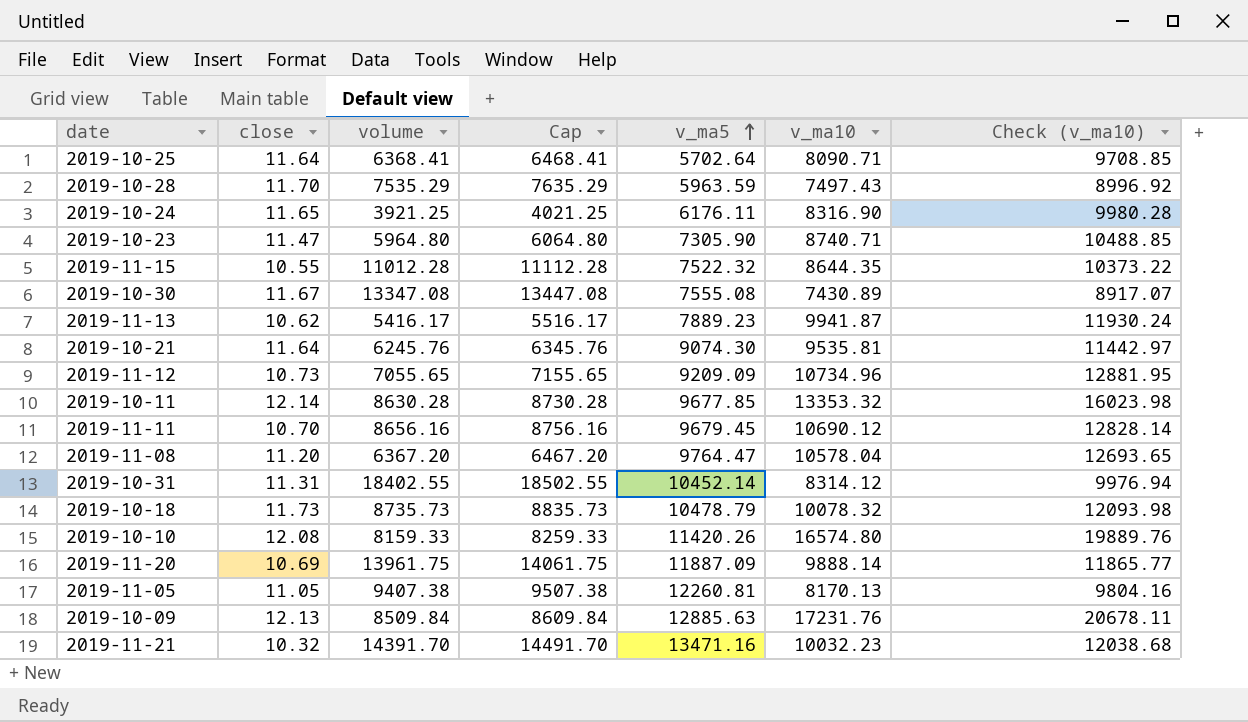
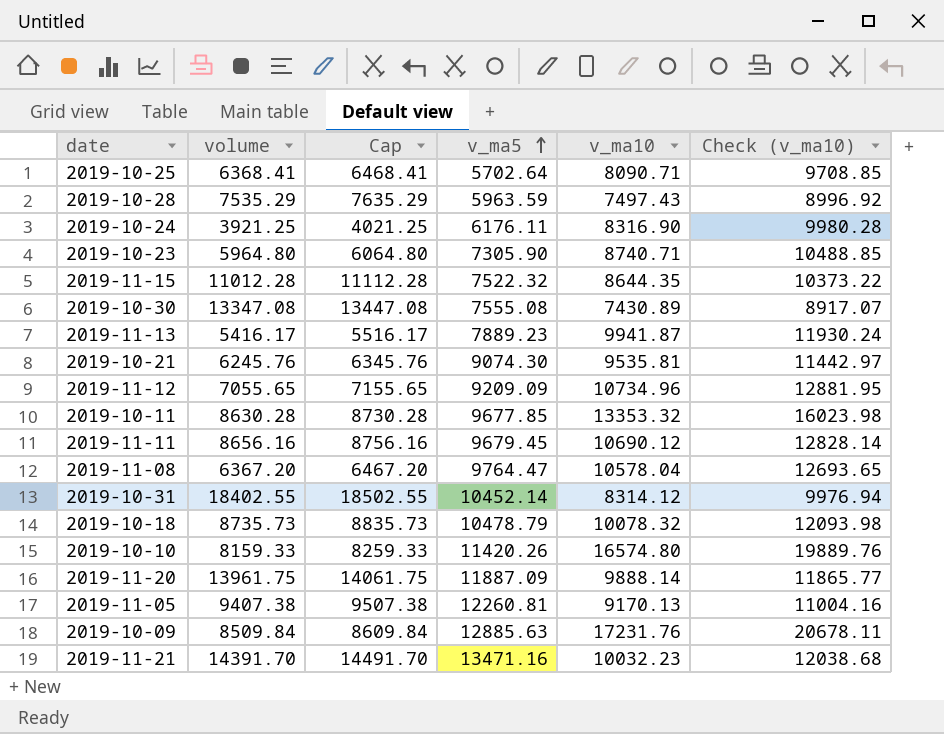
column close | position: 2 -> none
2019-11-05 | v_ma10: 8170.13 -> 9170.13
2019-11-05 | Check (v_ma10): 9804.16 -> 11004.16

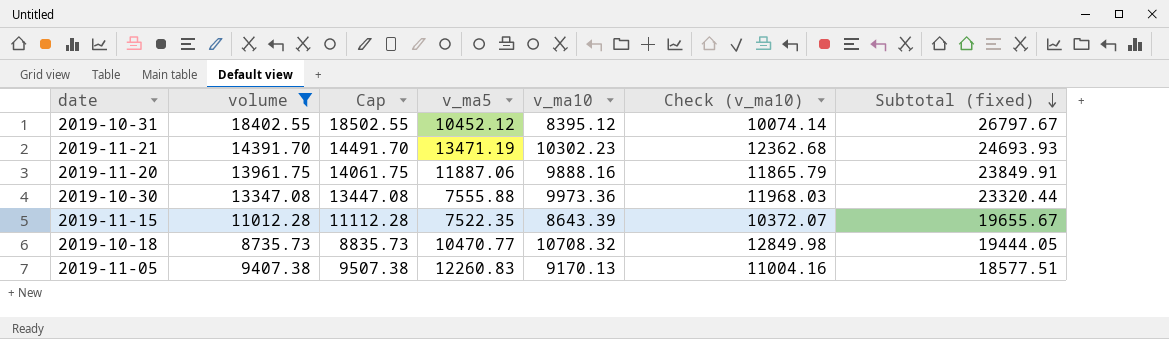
filter: none -> volume >= 8735.73
row order: v_ma5 ascending -> Subtotal (fixed) descending
column Subtotal (fixed) | formula: none -> [volume] + [v_ma10]
2019-10-31 | v_ma5: 10452.14 -> 10452.12
2019-10-31 | v_ma10: 8314.12 -> 8395.12
2019-10-31 | Check (v_ma10): 9976.94 -> 10074.14
2019-11-21 | v_ma5: 13471.16 -> 13471.19
2019-11-21 | v_ma10: 10032.23 -> 10302.23
2019-11-21 | Check (v_ma10): 12038.68 -> 12362.68
2019-11-20 | v_ma5: 11887.09 -> 11887.06
2019-11-20 | v_ma10: 9888.14 -> 9888.16
2019-11-20 | Check (v_ma10): 11865.77 -> 11865.79
2019-10-30 | v_ma5: 7555.08 -> 7555.88
2019-10-30 | v_ma10: 7430.89 -> 9973.36
2019-10-30 | Check (v_ma10): 8917.07 -> 11968.03
2019-11-15 | v_ma5: 7522.32 -> 7522.35
2019-11-15 | v_ma10: 8644.35 -> 8643.39
2019-11-15 | Check (v_ma10): 10373.22 -> 10372.07
2019-10-18 | v_ma5: 10478.79 -> 10470.77
2019-10-18 | v_ma10: 10078.32 -> 10708.32
2019-10-18 | Check (v_ma10): 12093.98 -> 12849.98
2019-11-05 | v_ma5: 12260.81 -> 12260.83

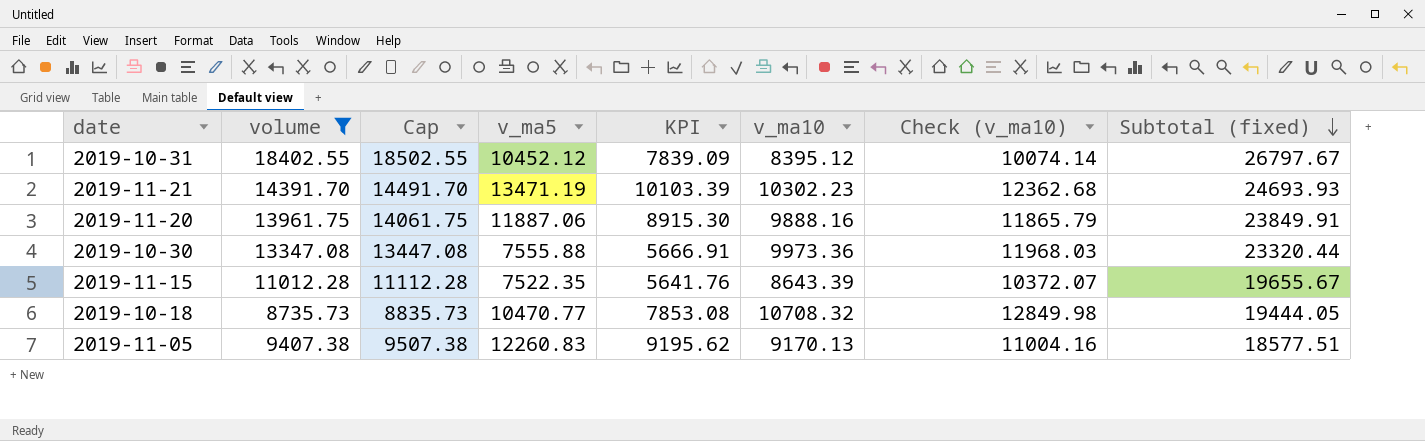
column KPI | formula: none -> [v_ma5] * 0.75

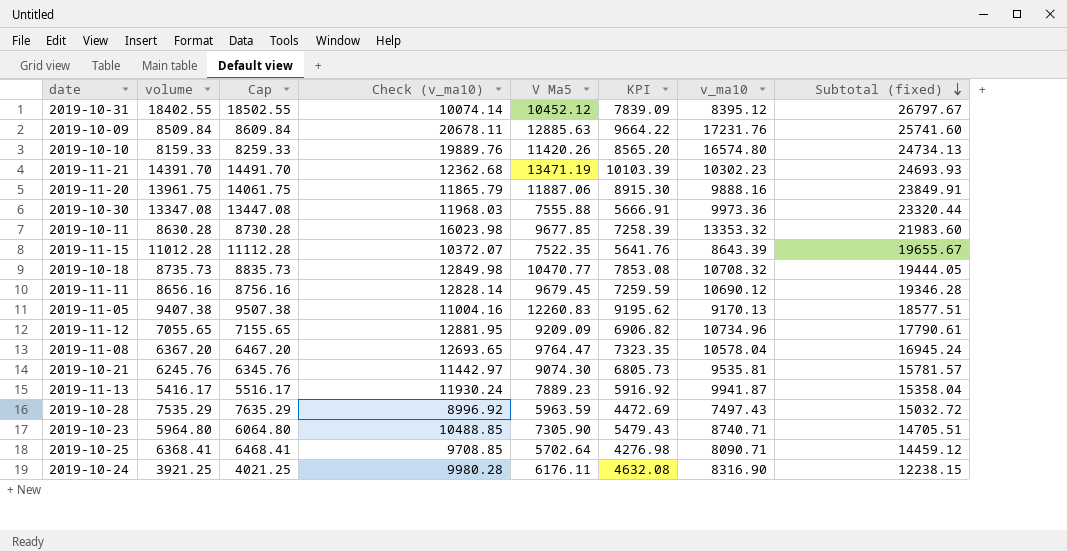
filter: volume >= 8735.73 -> none
column Check (v_ma10) | position: 7 -> 4
column name: v_ma5 -> V Ma5

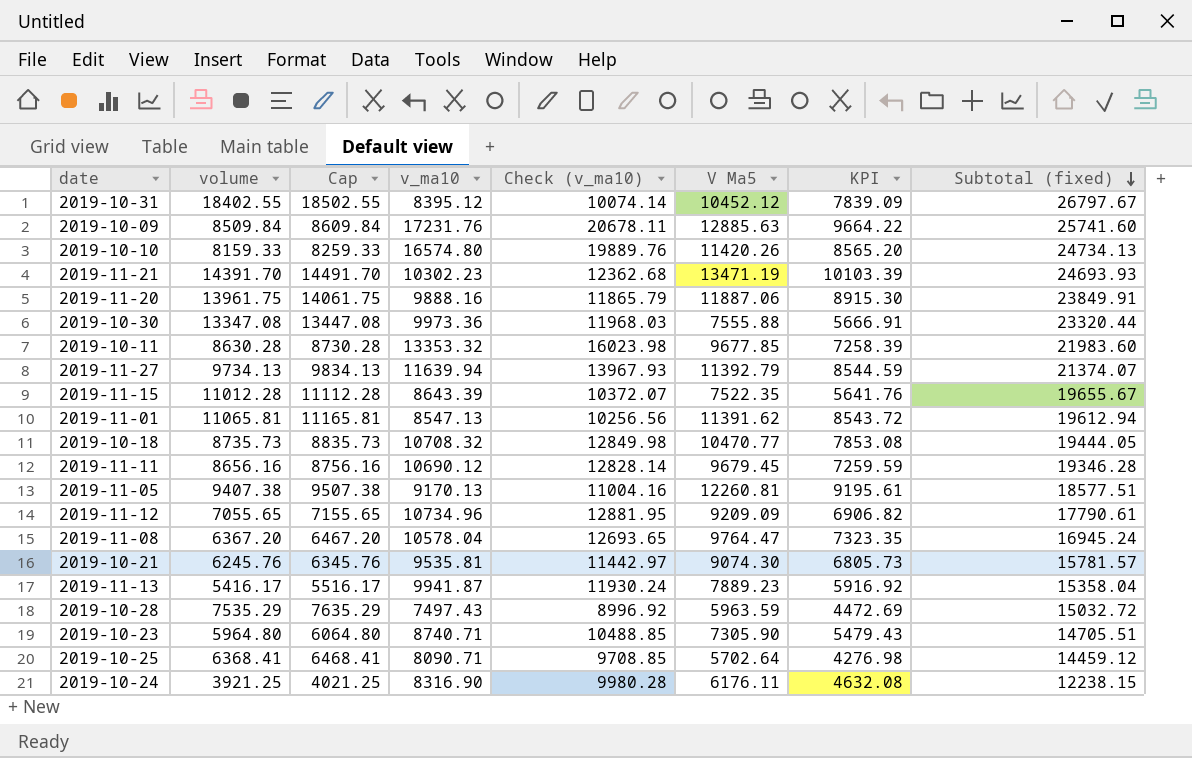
column v_ma10 | position: 7 -> 4
row 2019-11-27: none -> 9734.13 | 9834.13 | 11639.94 | 13967.93 | 11392.79 | 8544.59 | 21374.07
row 2019-11-01: none -> 11065.81 | 11165.81 | 8547.13 | 10256.56 | 11391.62 | 8543.72 | 19612.94
2019-11-05 | V Ma5: 12260.83 -> 12260.81
2019-11-05 | KPI: 9195.62 -> 9195.61

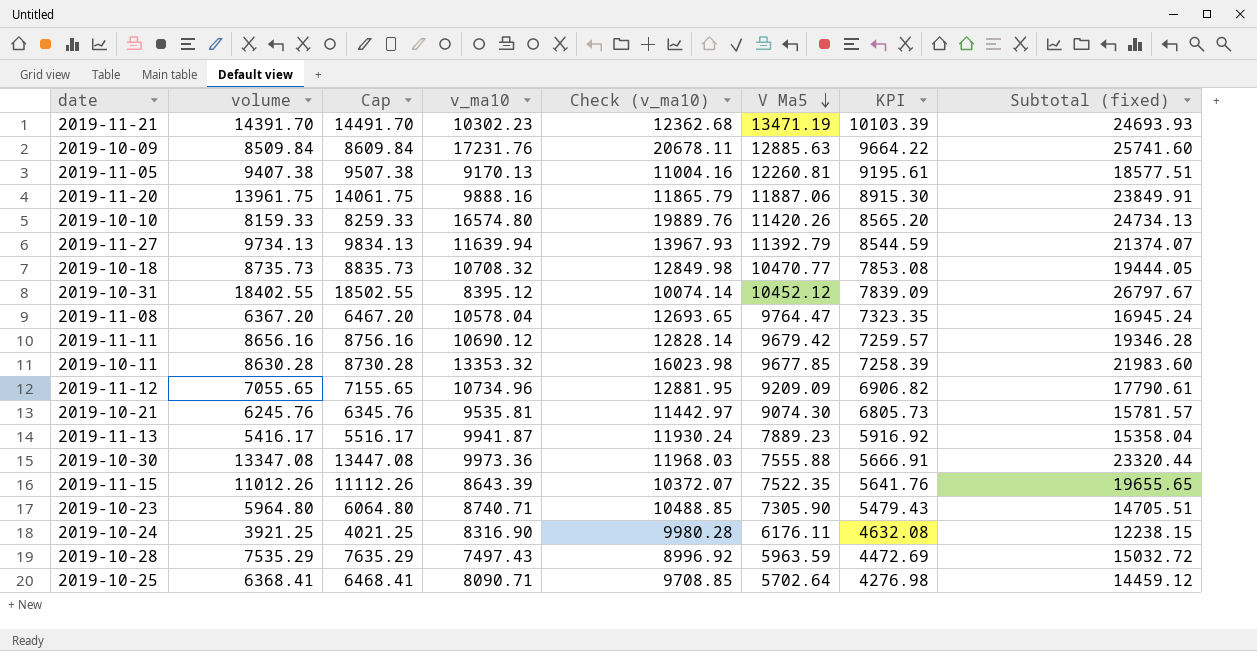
row order: Subtotal (fixed) descending -> V Ma5 descending
row 2019-11-01: 11065.81 | 11165.81 | 8547.13 | 10256.56 | 11391.62 | 8543.72 | 19612.94 -> none
2019-11-11 | V Ma5: 9679.45 -> 9679.42
2019-11-11 | KPI: 7259.59 -> 7259.57
2019-11-15 | volume: 11012.28 -> 11012.26
2019-11-15 | Cap: 11112.28 -> 11112.26
2019-11-15 | Subtotal (fixed): 19655.67 -> 19655.65

